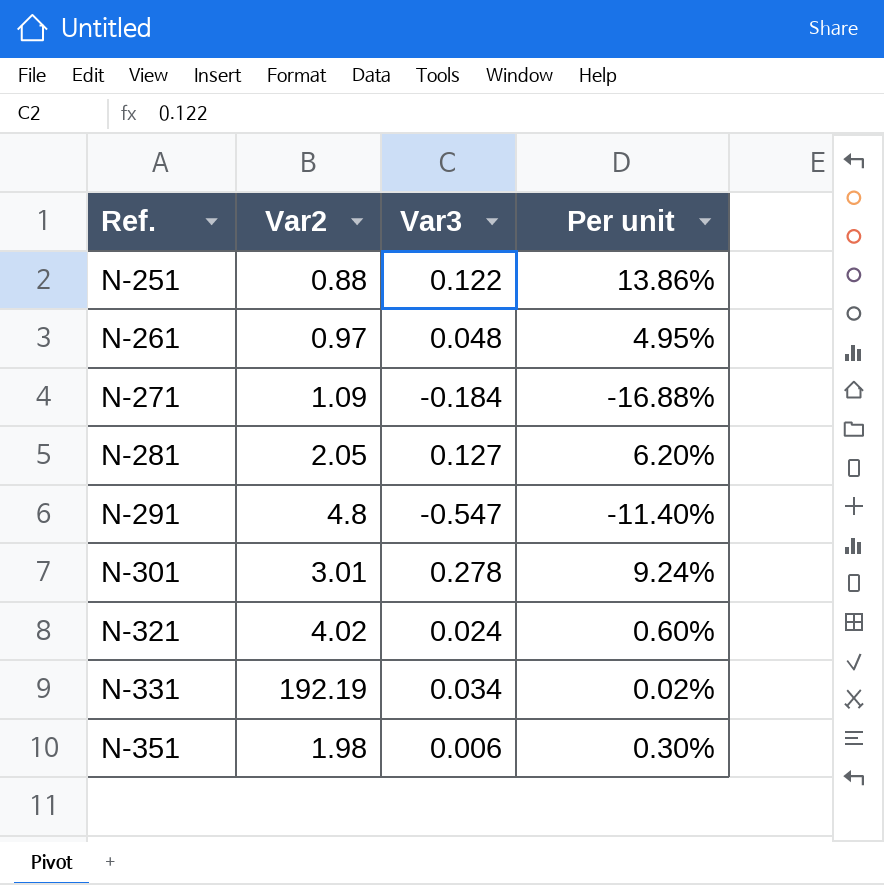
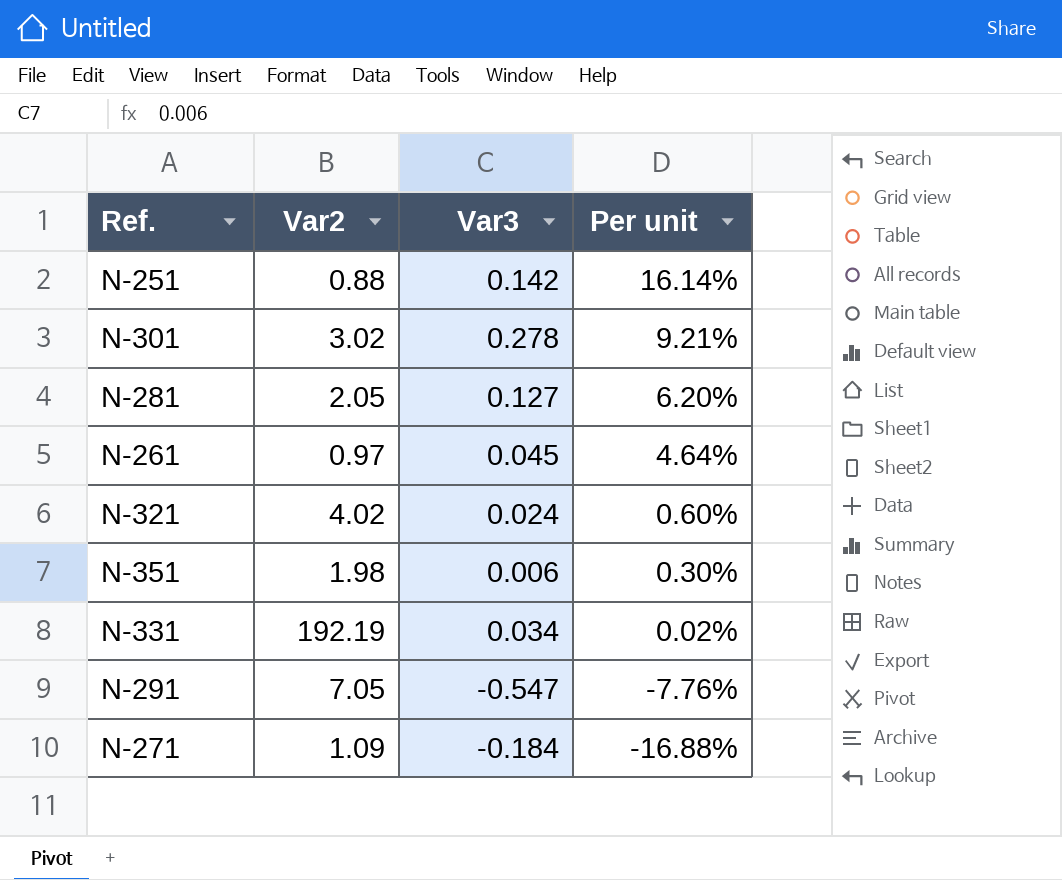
row order: Ref. ascending -> Per unit descending
N-251 | Var3: 0.122 -> 0.142
N-251 | Per unit: 13.86% -> 16.14%
N-301 | Var2: 3.01 -> 3.02
N-301 | Per unit: 9.24% -> 9.21%
N-261 | Var3: 0.048 -> 0.045
N-261 | Per unit: 4.95% -> 4.64%
N-291 | Var2: 4.8 -> 7.05
N-291 | Per unit: -11.40% -> -7.76%

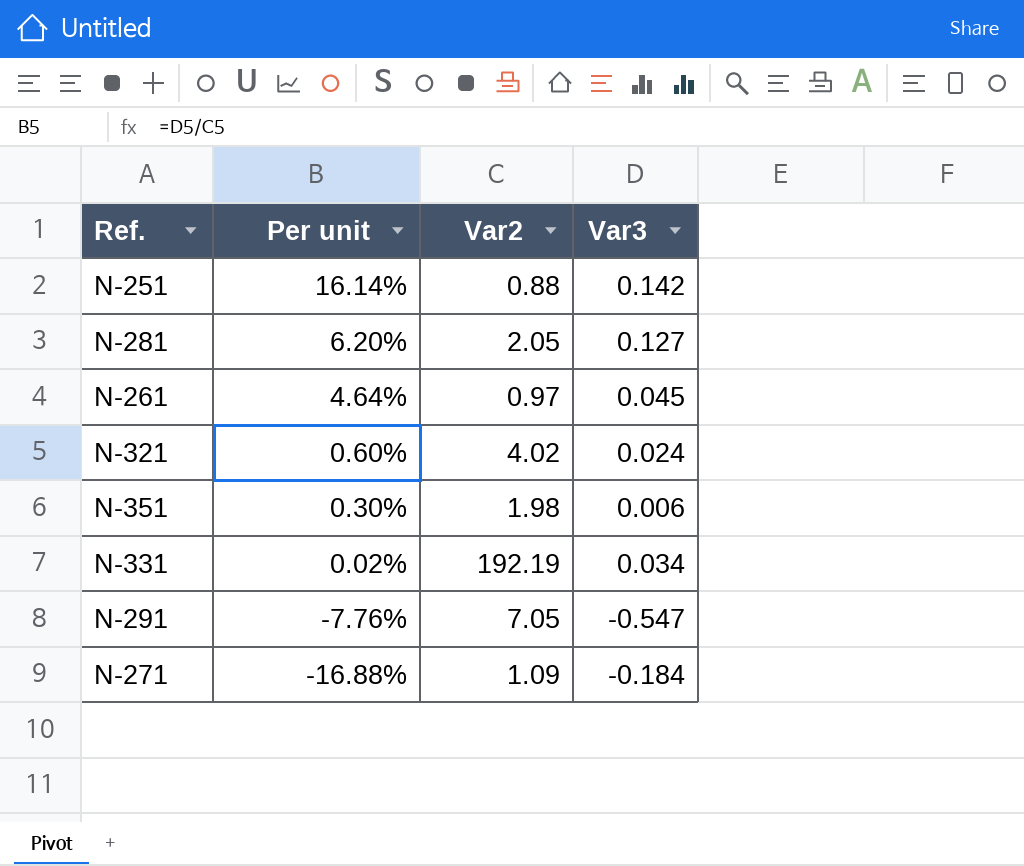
column Per unit | position: 4 -> 2
row N-301: 3.02 | 0.278 | 9.21% -> none

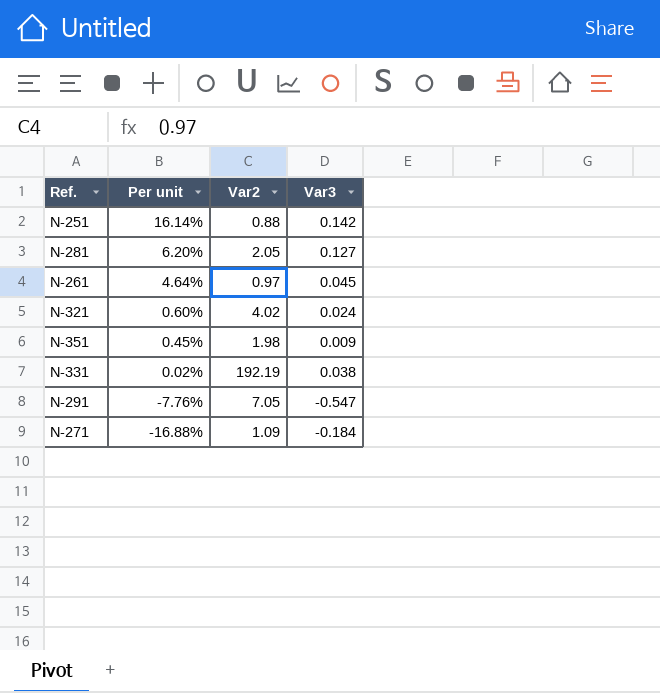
N-351 | Per unit: 0.30% -> 0.45%
N-351 | Var3: 0.006 -> 0.009
N-331 | Var3: 0.034 -> 0.038

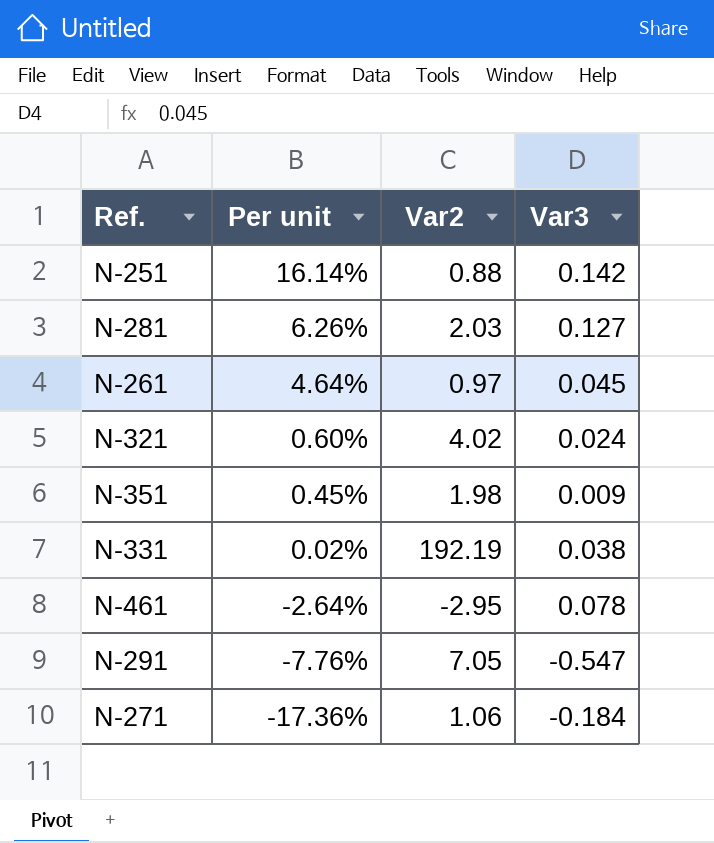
N-281 | Per unit: 6.20% -> 6.26%
N-281 | Var2: 2.05 -> 2.03
row N-461: none -> -2.64% | -2.95 | 0.078
N-271 | Per unit: -16.88% -> -17.36%
N-271 | Var2: 1.09 -> 1.06

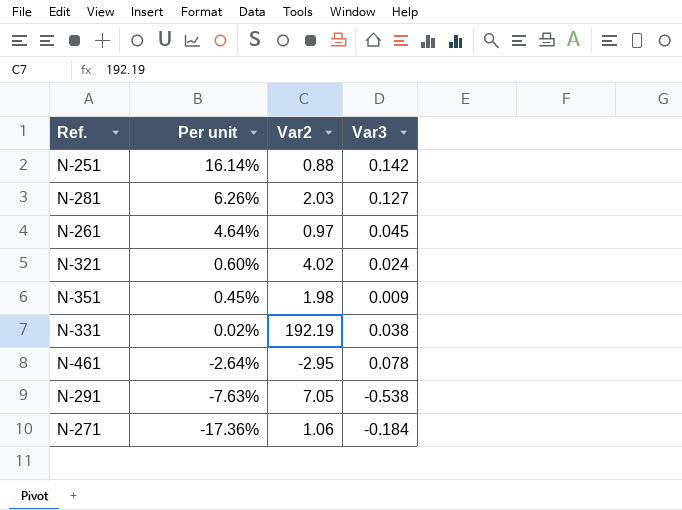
N-291 | Per unit: -7.76% -> -7.63%
N-291 | Var3: -0.547 -> -0.538

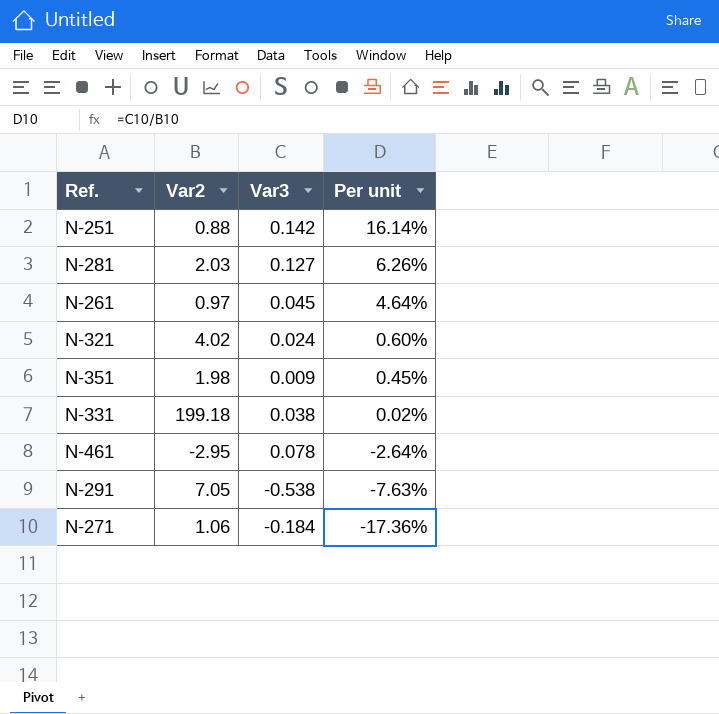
column Per unit | position: 2 -> 4
N-331 | Var2: 192.19 -> 199.18

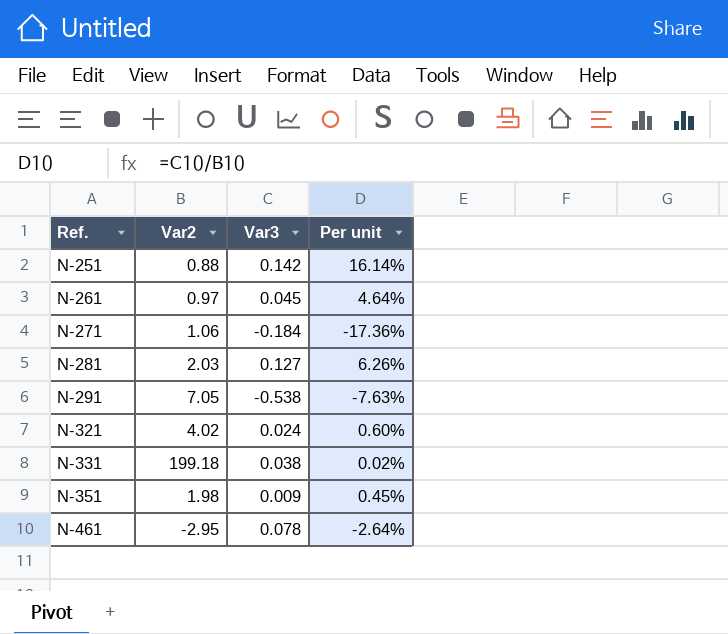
row order: Per unit descending -> Ref. ascending

